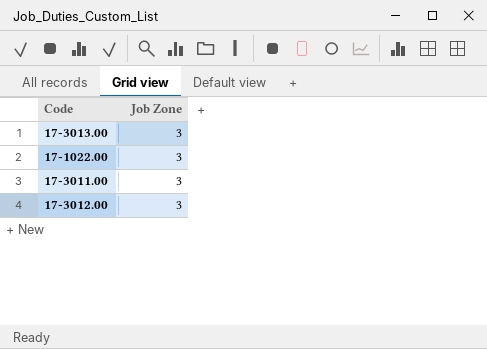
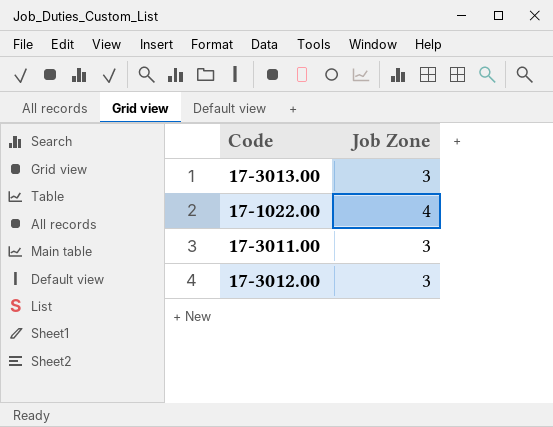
17-1022.00 | Job Zone: 3 -> 4

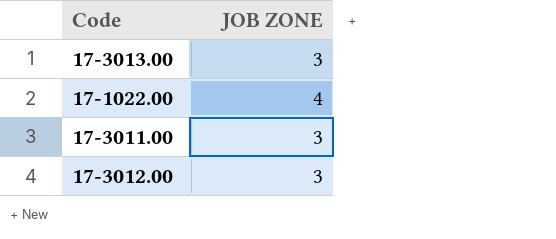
column name: Job Zone -> JOB ZONE

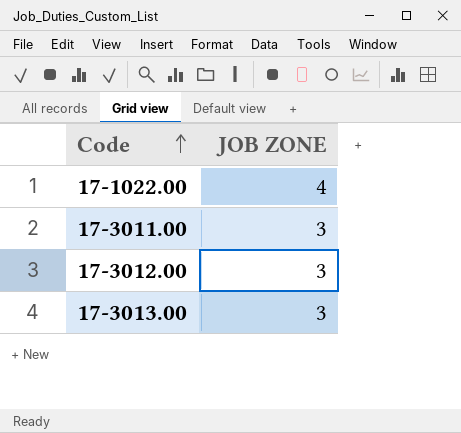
row order: none -> Code ascending

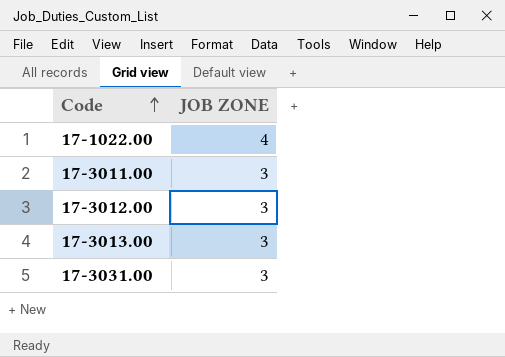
row 17-3031.00: none -> 3

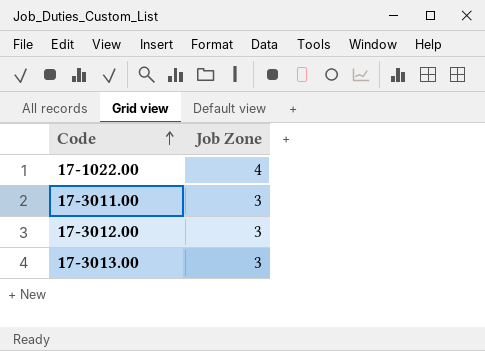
column name: JOB ZONE -> Job Zone
row 17-3031.00: 3 -> none

